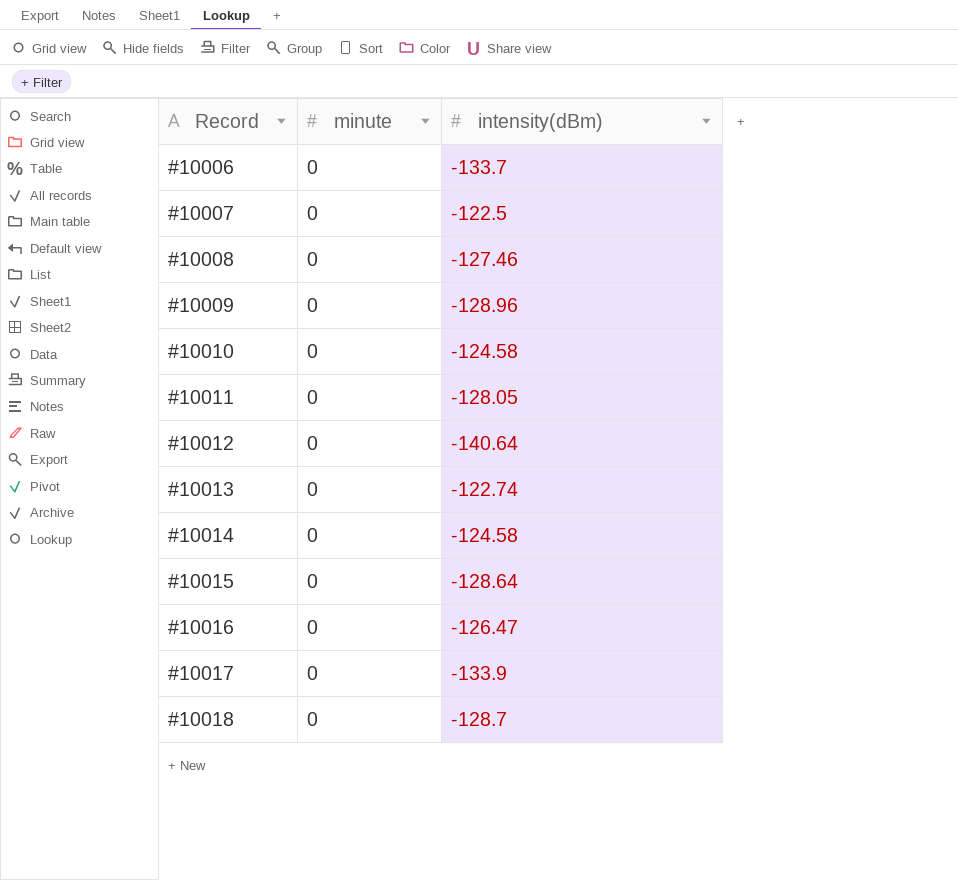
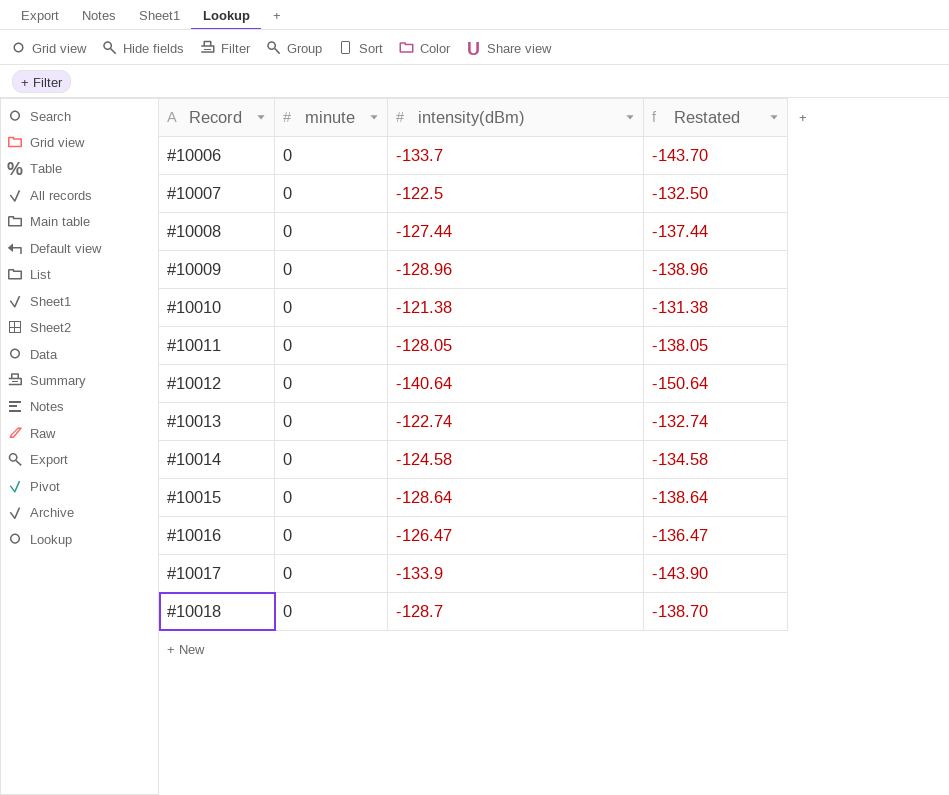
column Restated | formula: none -> [intensity(dBm)] - 10
#10008 | intensity(dBm): -127.46 -> -127.44
#10010 | intensity(dBm): -124.58 -> -121.38

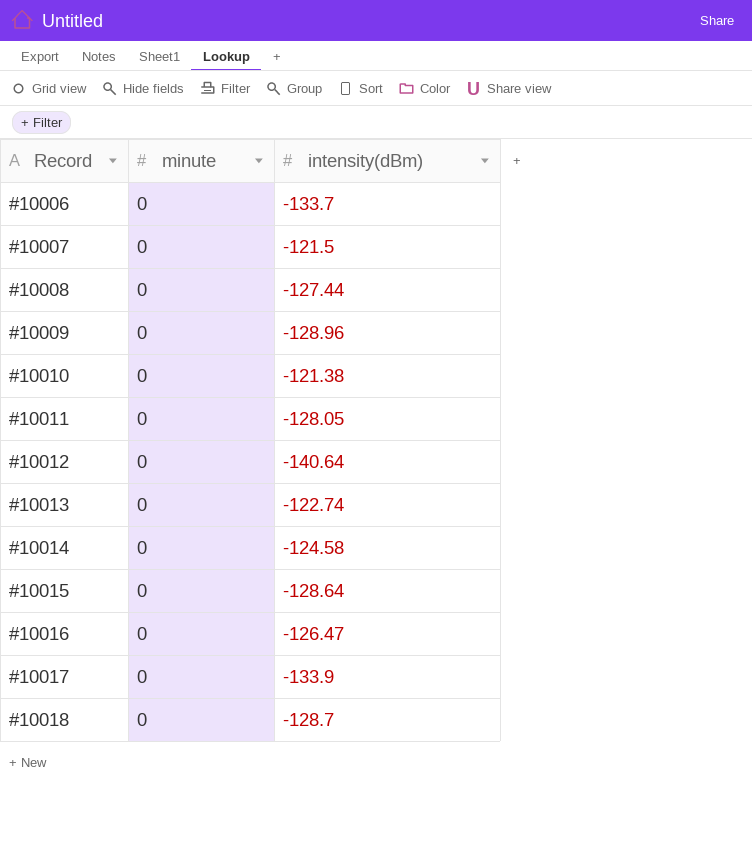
column Restated | formula: [intensity(dBm)] - 10 -> none
#10007 | intensity(dBm): -122.5 -> -121.5

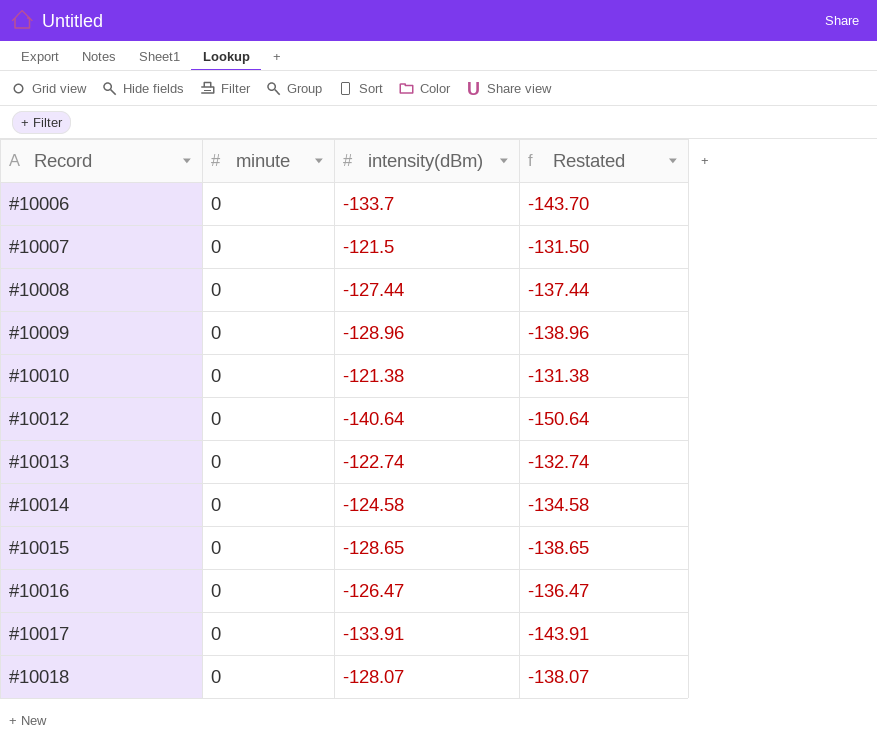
column Restated | formula: none -> [intensity(dBm)] - 10
row #10011: 0 | -128.05 -> none
#10015 | intensity(dBm): -128.64 -> -128.65
#10017 | intensity(dBm): -133.9 -> -133.91
#10018 | intensity(dBm): -128.7 -> -128.07

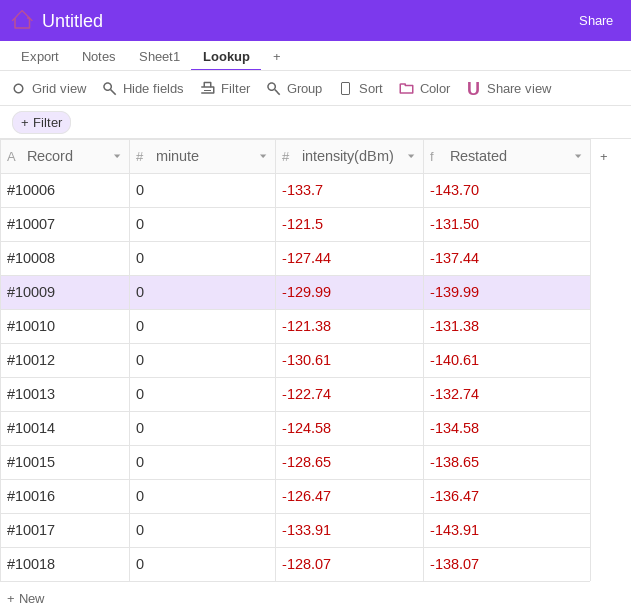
#10009 | intensity(dBm): -128.96 -> -129.99
#10009 | Restated: -138.96 -> -139.99
#10012 | intensity(dBm): -140.64 -> -130.61
#10012 | Restated: -150.64 -> -140.61

